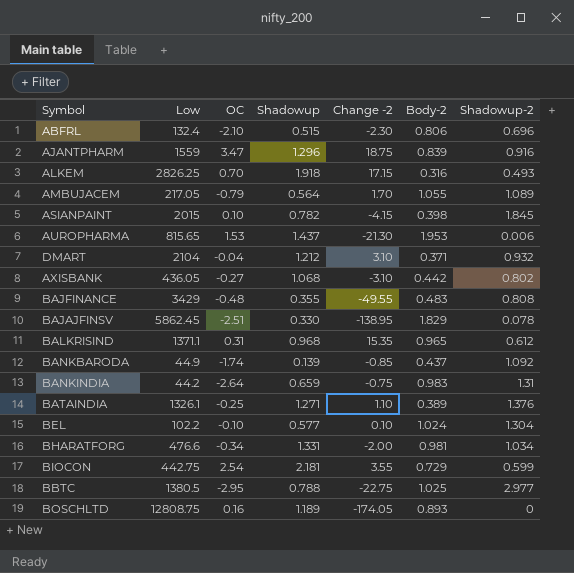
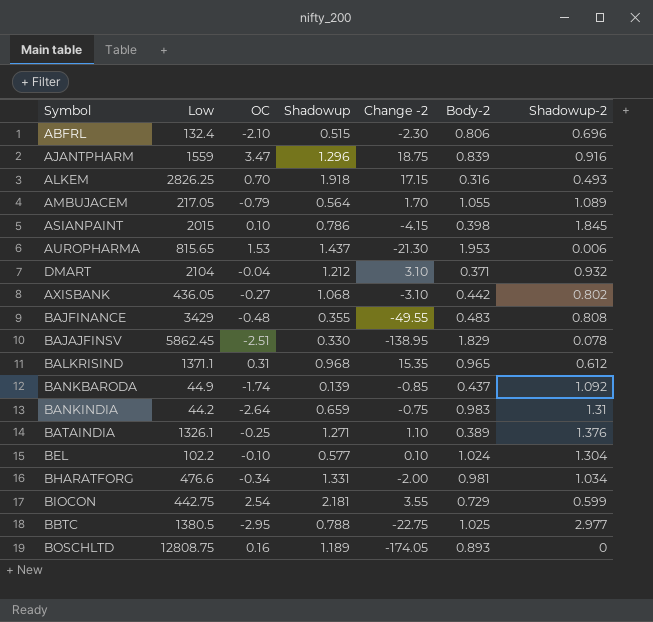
ASIANPAINT | Shadowup: 0.782 -> 0.786

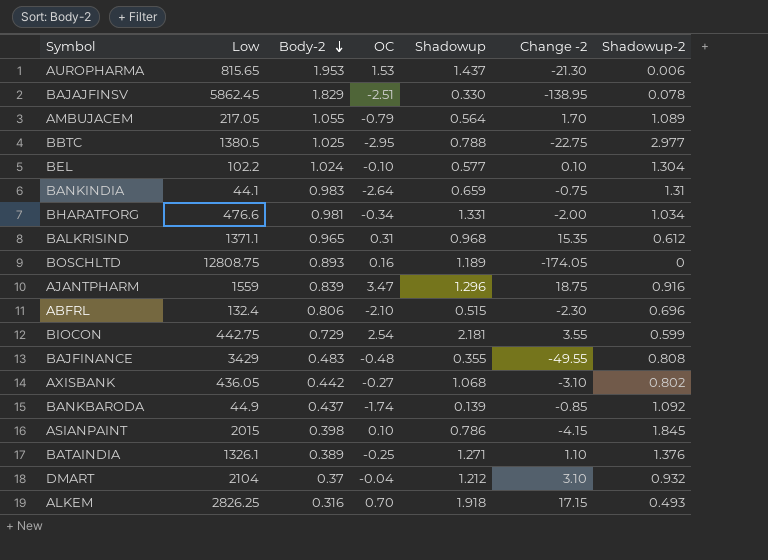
row order: none -> Body-2 descending
column Body-2 | position: 6 -> 3
BANKINDIA | Low: 44.2 -> 44.1
DMART | Body-2: 0.371 -> 0.37

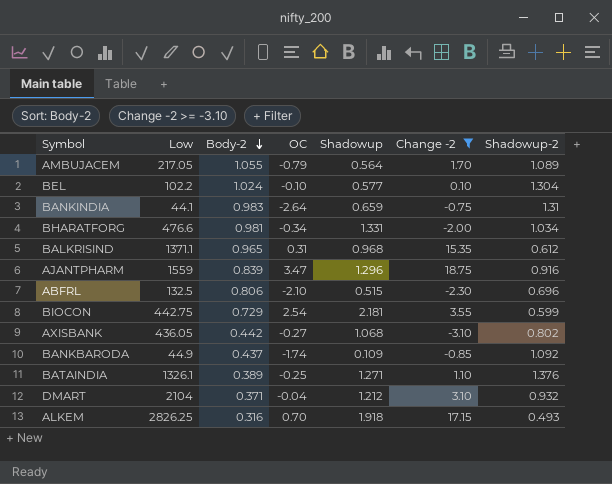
filter: none -> Change -2 >= -3.10
ABFRL | Low: 132.4 -> 132.5
BANKBARODA | Shadowup: 0.139 -> 0.109
DMART | Body-2: 0.37 -> 0.371

